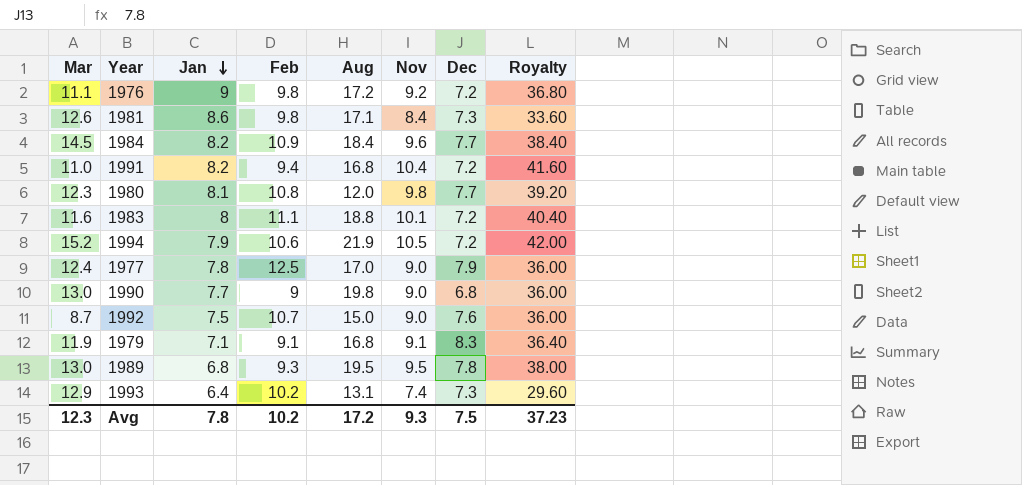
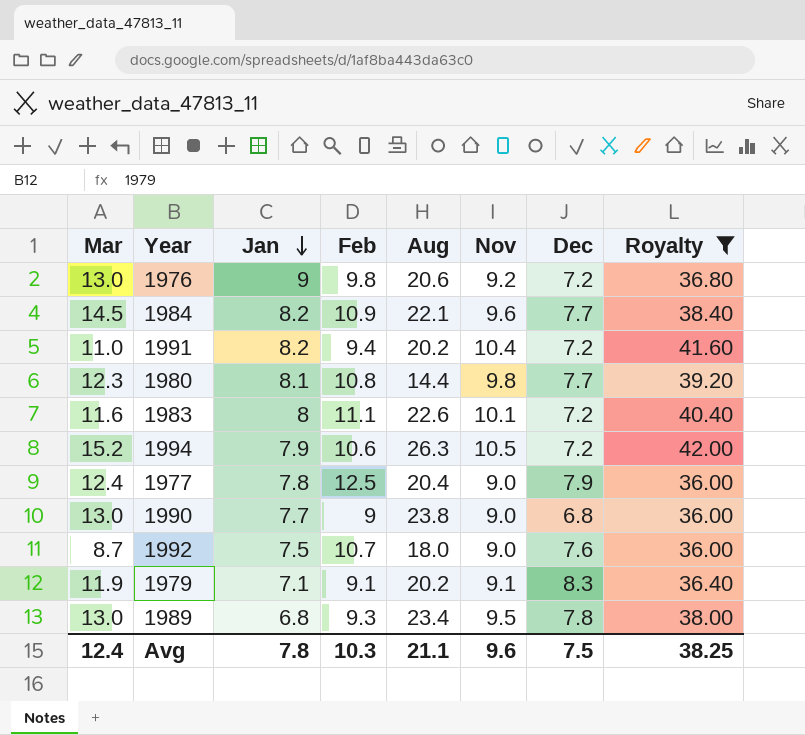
filter: none -> Royalty >= 36.00
1976 | Mar: 11.1 -> 13.0
1976 | Aug: 17.2 -> 20.6
1984 | Aug: 18.4 -> 22.1
1991 | Aug: 16.8 -> 20.2
1980 | Aug: 12.0 -> 14.4
1983 | Aug: 18.8 -> 22.6
1994 | Aug: 21.9 -> 26.3
1977 | Aug: 17.0 -> 20.4
1990 | Aug: 19.8 -> 23.8
1992 | Aug: 15.0 -> 18.0
1979 | Aug: 16.8 -> 20.2
1989 | Aug: 19.5 -> 23.4
Avg | Mar: 12.3 -> 12.4
Avg | Feb: 10.2 -> 10.3
Avg | Aug: 17.2 -> 21.1
Avg | Nov: 9.3 -> 9.6
Avg | Royalty: 37.23 -> 38.25

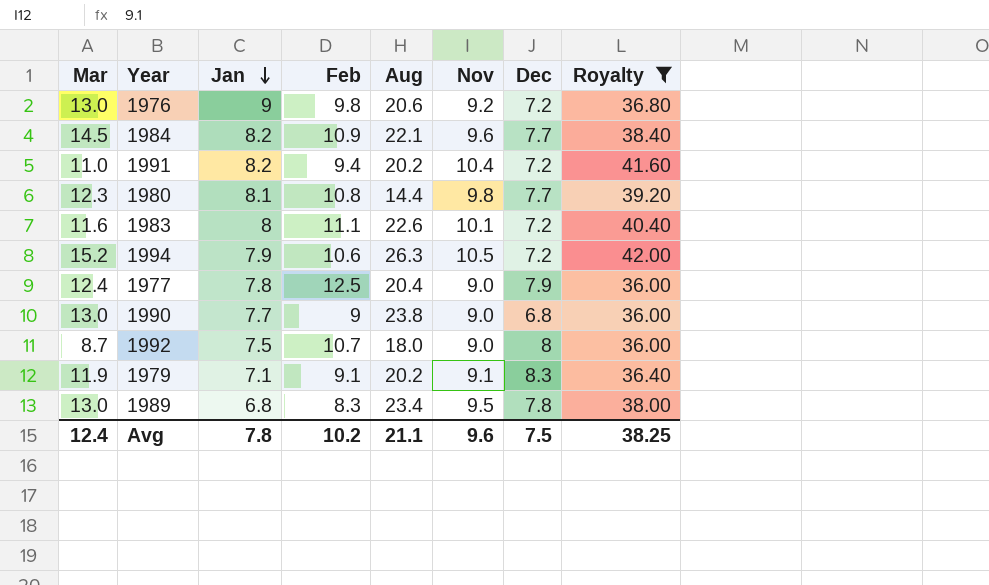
1992 | Dec: 7.6 -> 8
1989 | Feb: 9.3 -> 8.3
Avg | Feb: 10.3 -> 10.2

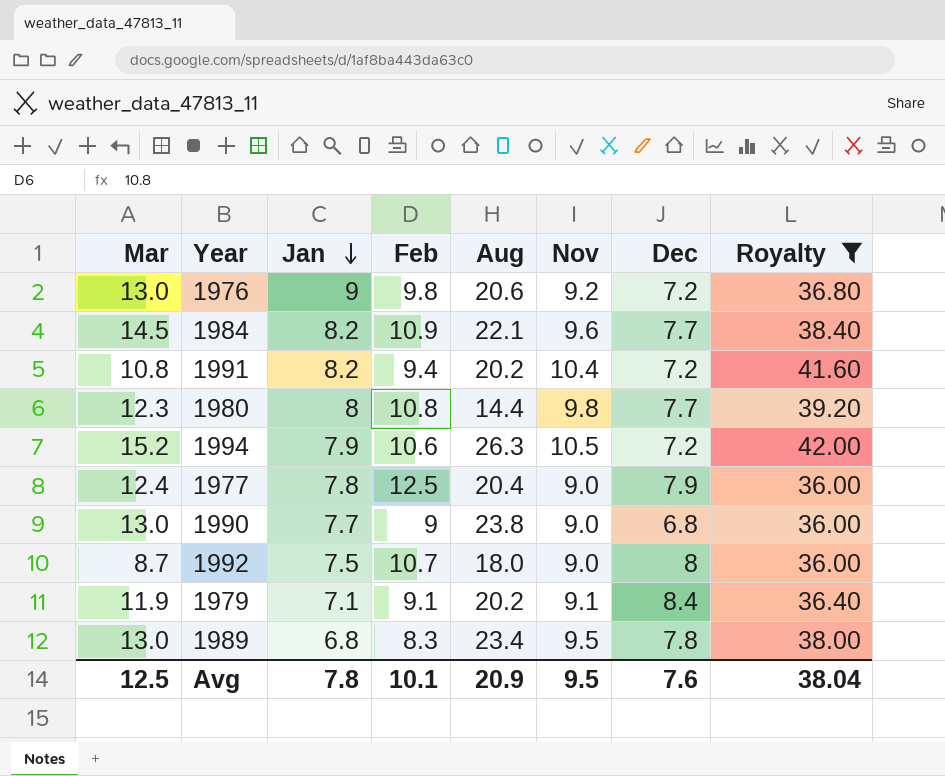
row 1983: 11.6 | 8 | 11.1 | 22.6 | 10.1 | 7.2 | 40.40 -> none
1991 | Mar: 11.0 -> 10.8
1980 | Jan: 8.1 -> 8
1979 | Dec: 8.3 -> 8.4
Avg | Mar: 12.4 -> 12.5
Avg | Feb: 10.2 -> 10.1
Avg | Aug: 21.1 -> 20.9
Avg | Nov: 9.6 -> 9.5
Avg | Dec: 7.5 -> 7.6
Avg | Royalty: 38.25 -> 38.04

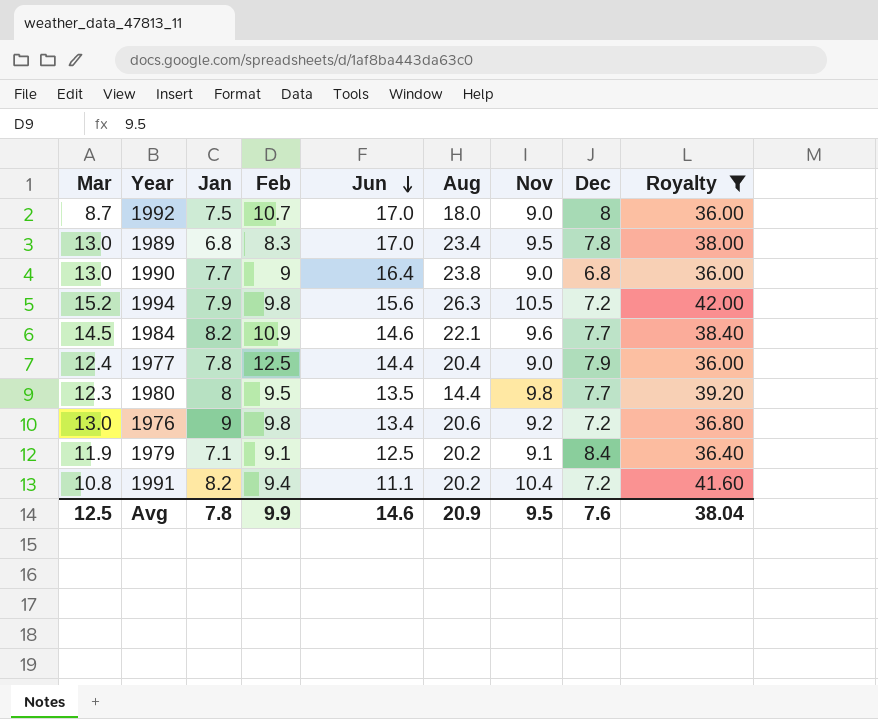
row order: Jan descending -> Jun descending
column Jun | position: none -> 5
1994 | Feb: 10.6 -> 9.8
1980 | Feb: 10.8 -> 9.5
Avg | Feb: 10.1 -> 9.9

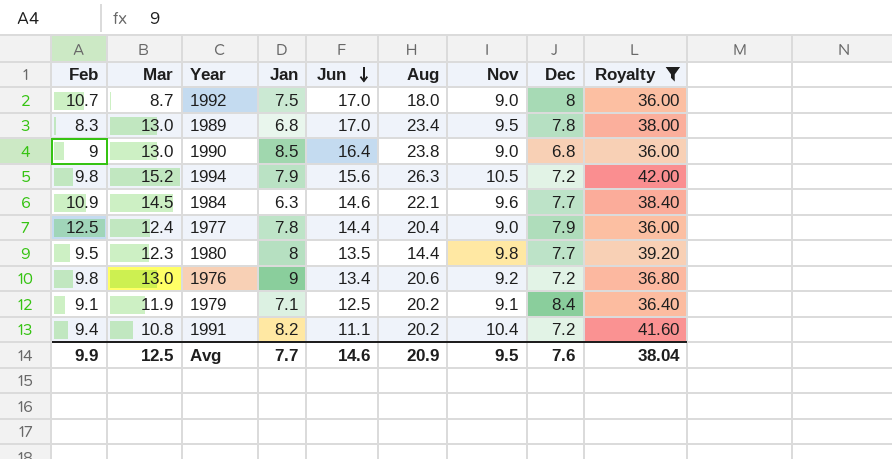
column Feb | position: 4 -> 1
1990 | Jan: 7.7 -> 8.5
1984 | Jan: 8.2 -> 6.3
Avg | Jan: 7.8 -> 7.7

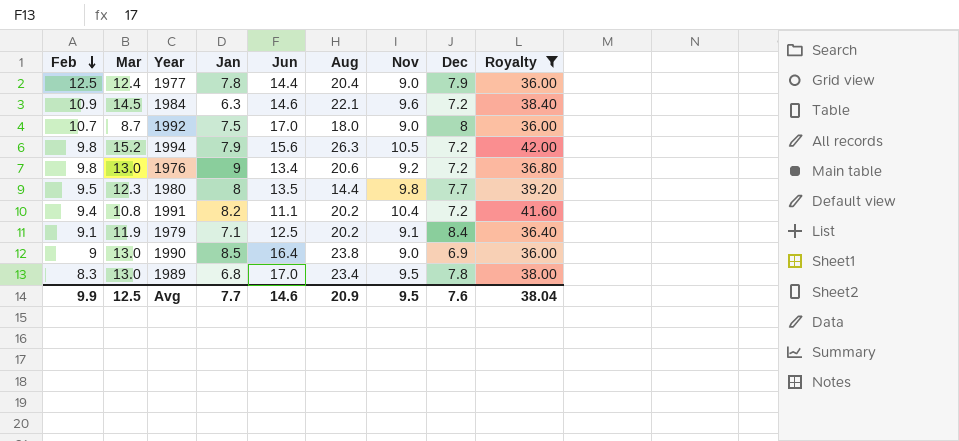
row order: Jun descending -> Feb descending
1984 | Dec: 7.7 -> 7.2
1990 | Dec: 6.8 -> 6.9

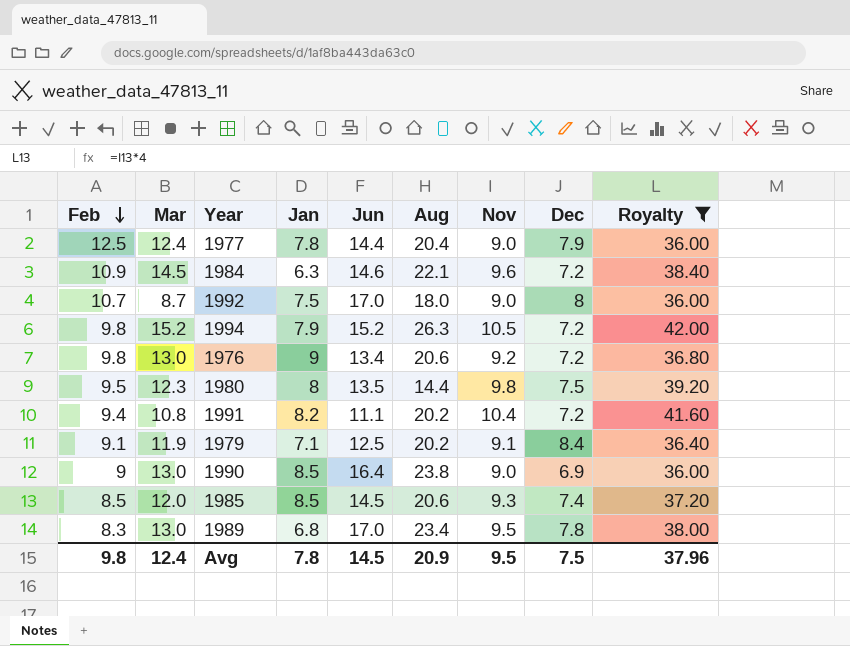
1994 | Jun: 15.6 -> 15.2
1980 | Dec: 7.7 -> 7.5
row 1985: none -> 8.5 | 12.0 | 8.5 | 14.5 | 20.6 | 9.3 | 7.4 | 37.20
Avg | Feb: 9.9 -> 9.8
Avg | Mar: 12.5 -> 12.4
Avg | Jan: 7.7 -> 7.8
Avg | Jun: 14.6 -> 14.5
Avg | Dec: 7.6 -> 7.5
Avg | Royalty: 38.04 -> 37.96

